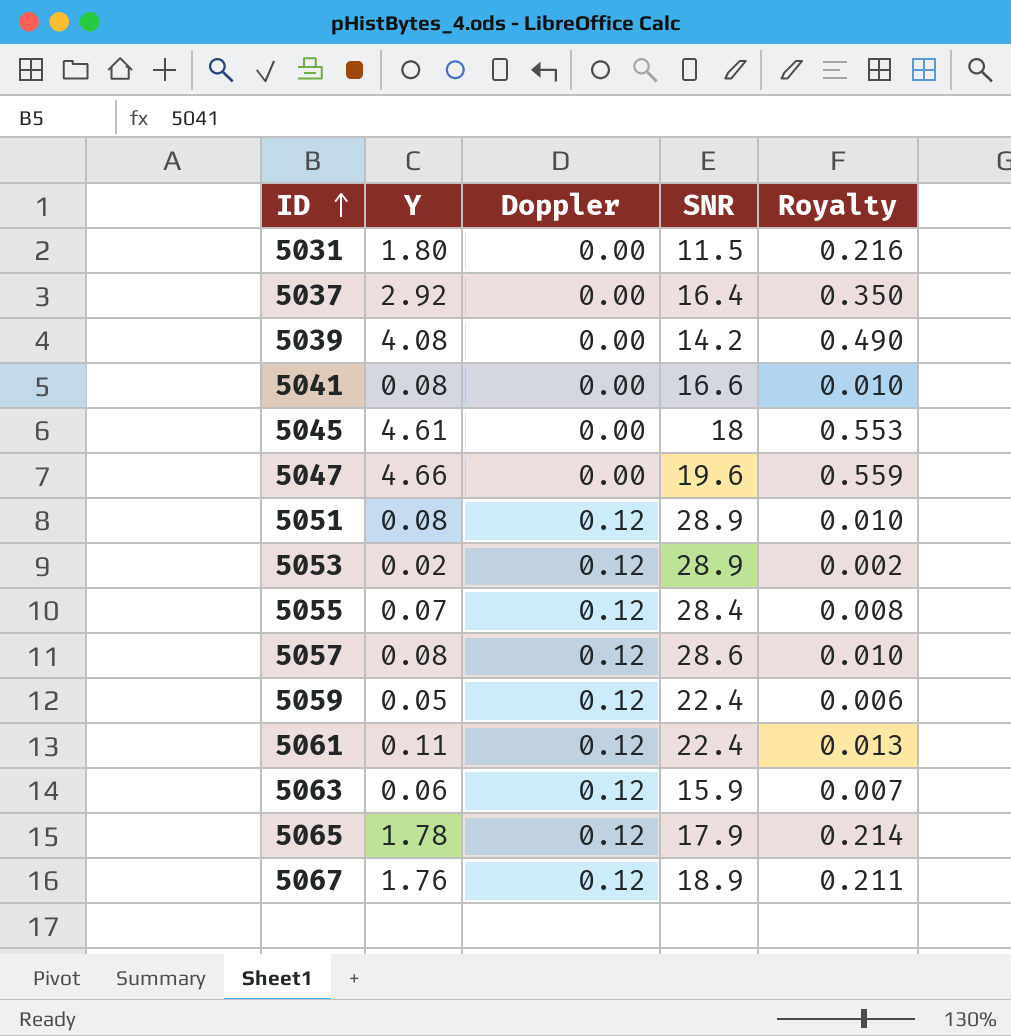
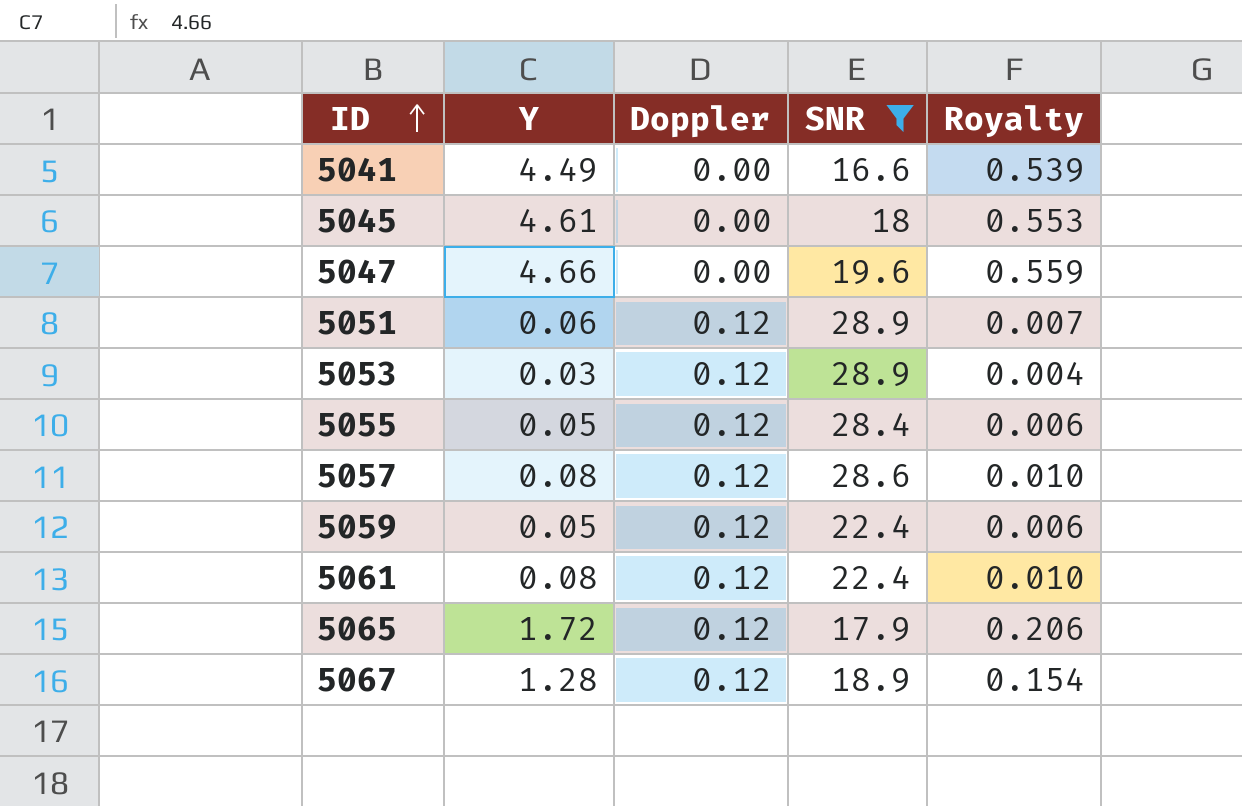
filter: none -> SNR >= 16.6
5041 | Y: 0.08 -> 4.49
5041 | Royalty: 0.010 -> 0.539
5051 | Y: 0.08 -> 0.06
5051 | Royalty: 0.010 -> 0.007
5053 | Y: 0.02 -> 0.03
5053 | Royalty: 0.002 -> 0.004
5055 | Y: 0.07 -> 0.05
5055 | Royalty: 0.008 -> 0.006
5061 | Y: 0.11 -> 0.08
5061 | Royalty: 0.013 -> 0.010
5065 | Y: 1.78 -> 1.72
5065 | Royalty: 0.214 -> 0.206
5067 | Y: 1.76 -> 1.28
5067 | Royalty: 0.211 -> 0.154

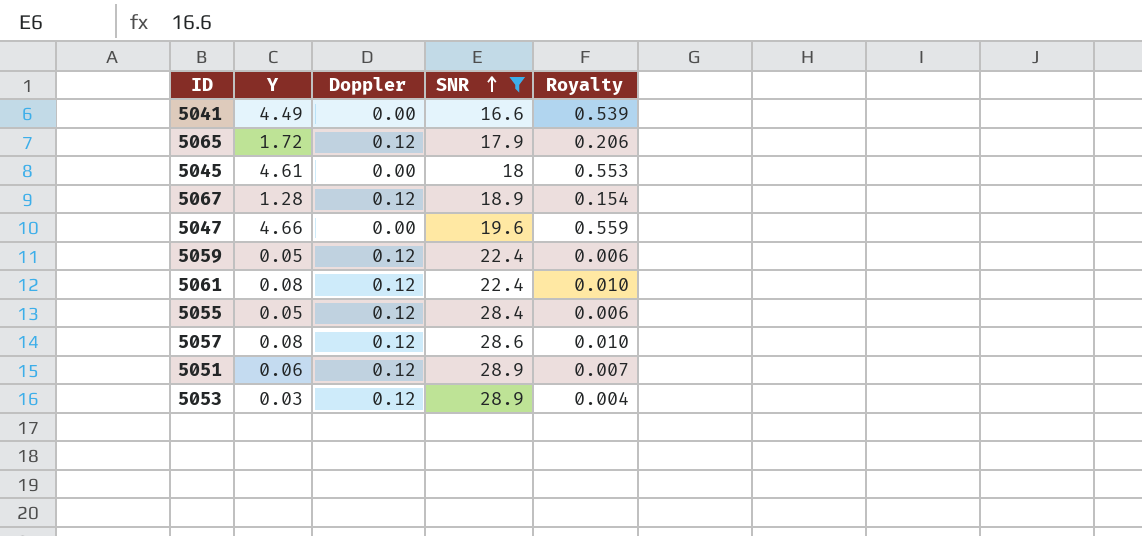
row order: ID ascending -> SNR ascending

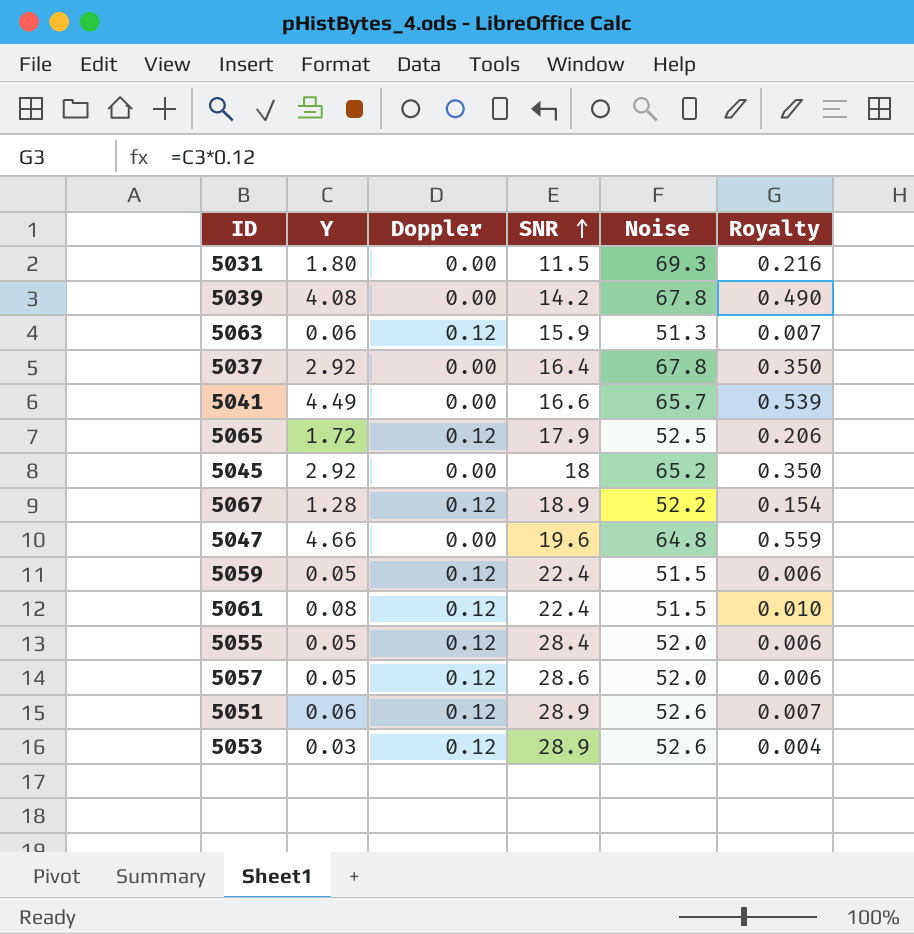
filter: SNR >= 16.6 -> none
column Noise | position: none -> 5
5045 | Y: 4.61 -> 2.92
5045 | Royalty: 0.553 -> 0.350
5057 | Y: 0.08 -> 0.05
5057 | Royalty: 0.010 -> 0.006

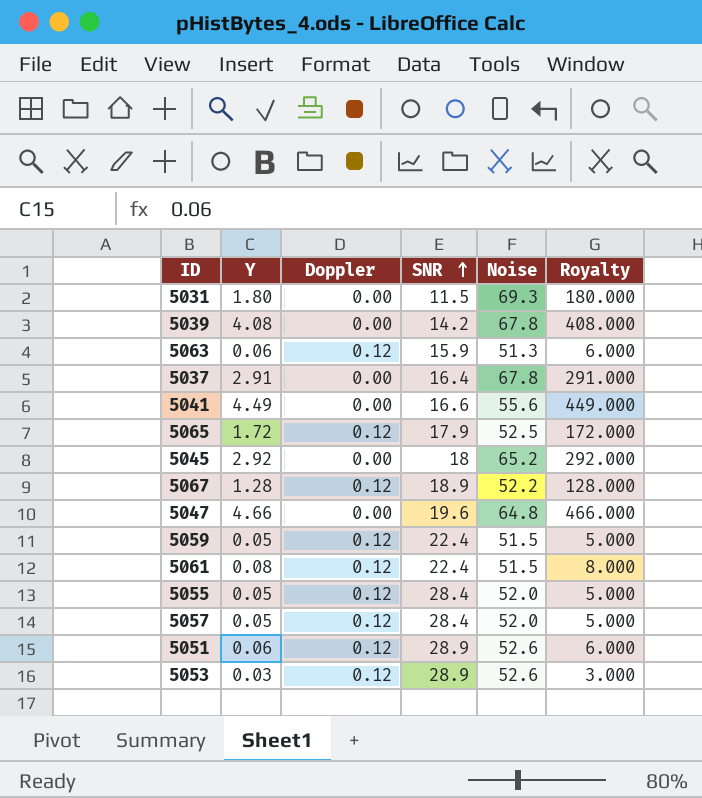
column Royalty | formula: [Y] * 0.12 -> [Y] * 100
5037 | Y: 2.92 -> 2.91
5041 | Noise: 65.7 -> 55.6
5057 | SNR: 28.6 -> 28.4

